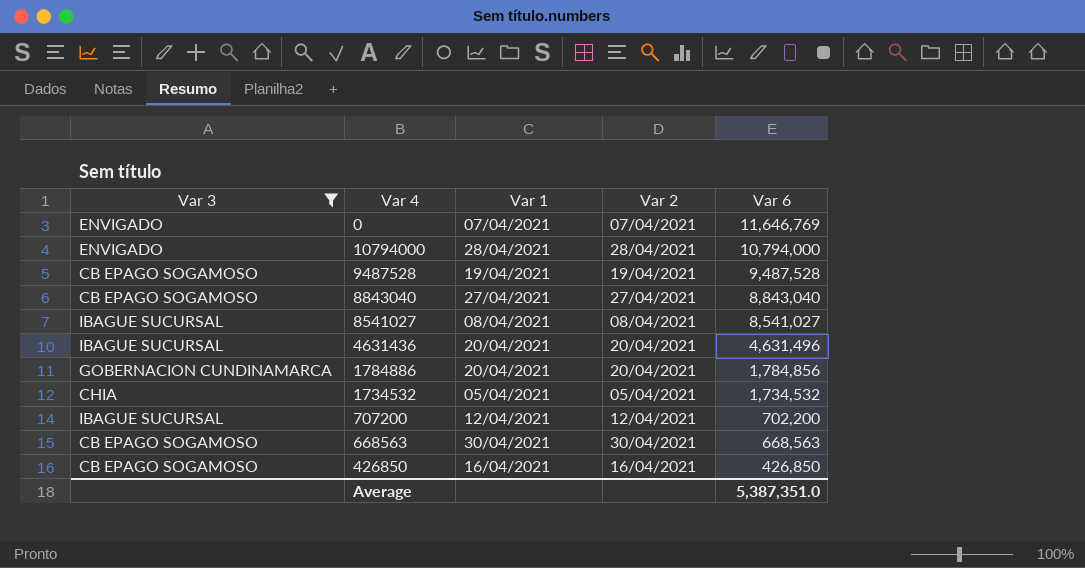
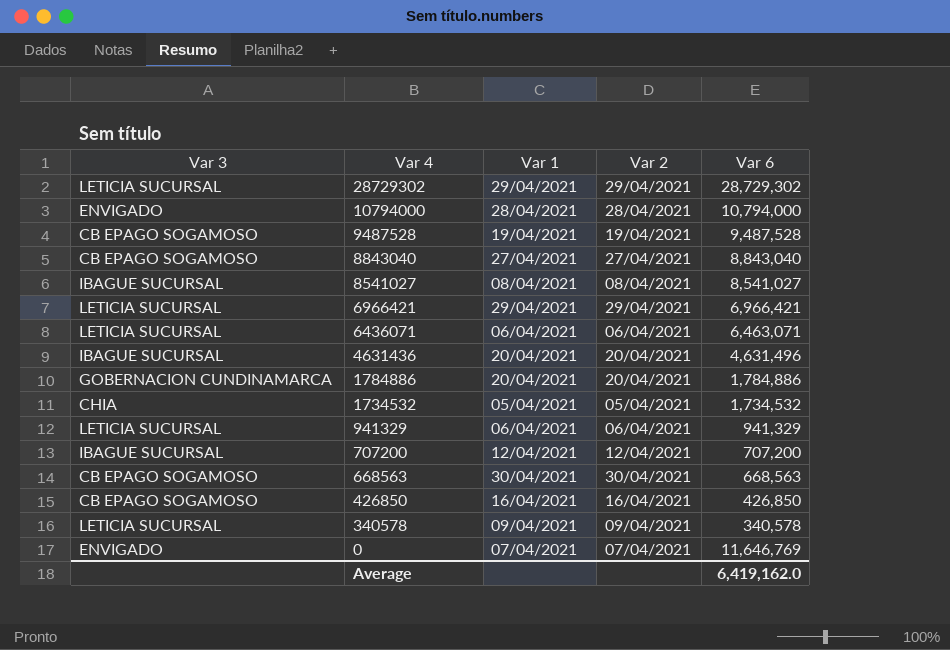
filter: Var 3 != LETICIA SUCURSAL -> none
row order: Var 6 descending -> Var 4 descending
1784886 | Var 6: 1,784,856 -> 1,784,886
707200 | Var 6: 702,200 -> 707,200
Average | Var 6: 5,387,351.0 -> 6,419,162.0

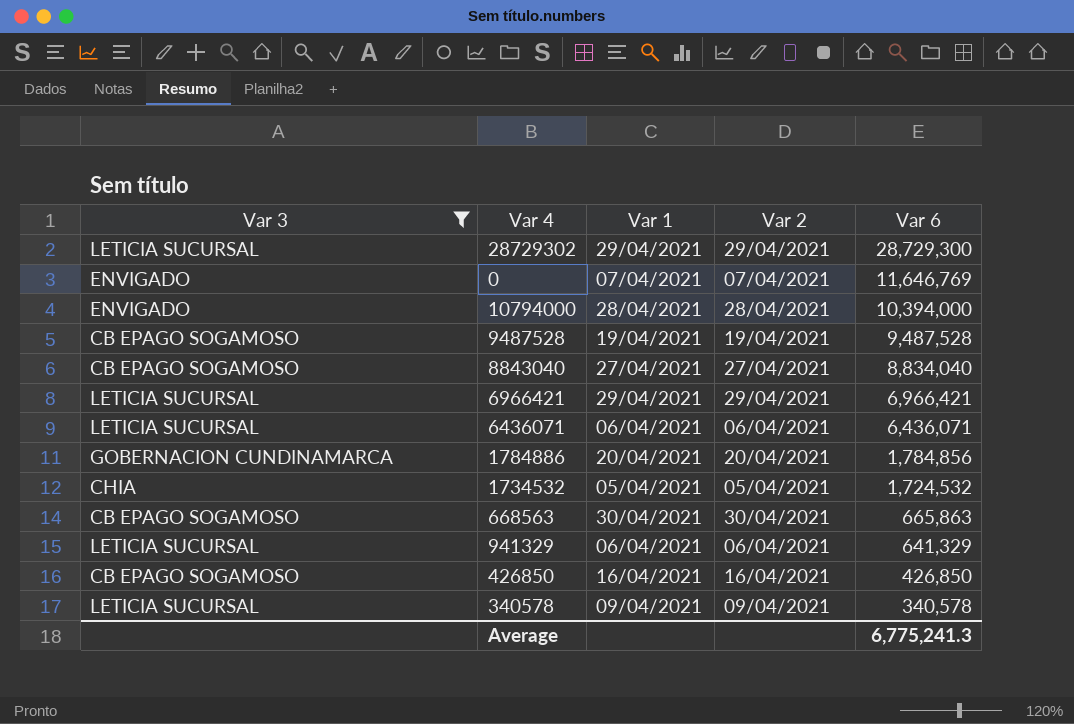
filter: none -> Var 3 != IBAGUE SUCURSAL
row order: Var 4 descending -> Var 6 descending
28729302 | Var 6: 28,729,302 -> 28,729,300
10794000 | Var 6: 10,794,000 -> 10,394,000
8843040 | Var 6: 8,843,040 -> 8,834,040
6436071 | Var 6: 6,463,071 -> 6,436,071
1784886 | Var 6: 1,784,886 -> 1,784,856
1734532 | Var 6: 1,734,532 -> 1,724,532
668563 | Var 6: 668,563 -> 665,863
941329 | Var 6: 941,329 -> 641,329
Average | Var 6: 6,419,162.0 -> 6,775,241.3

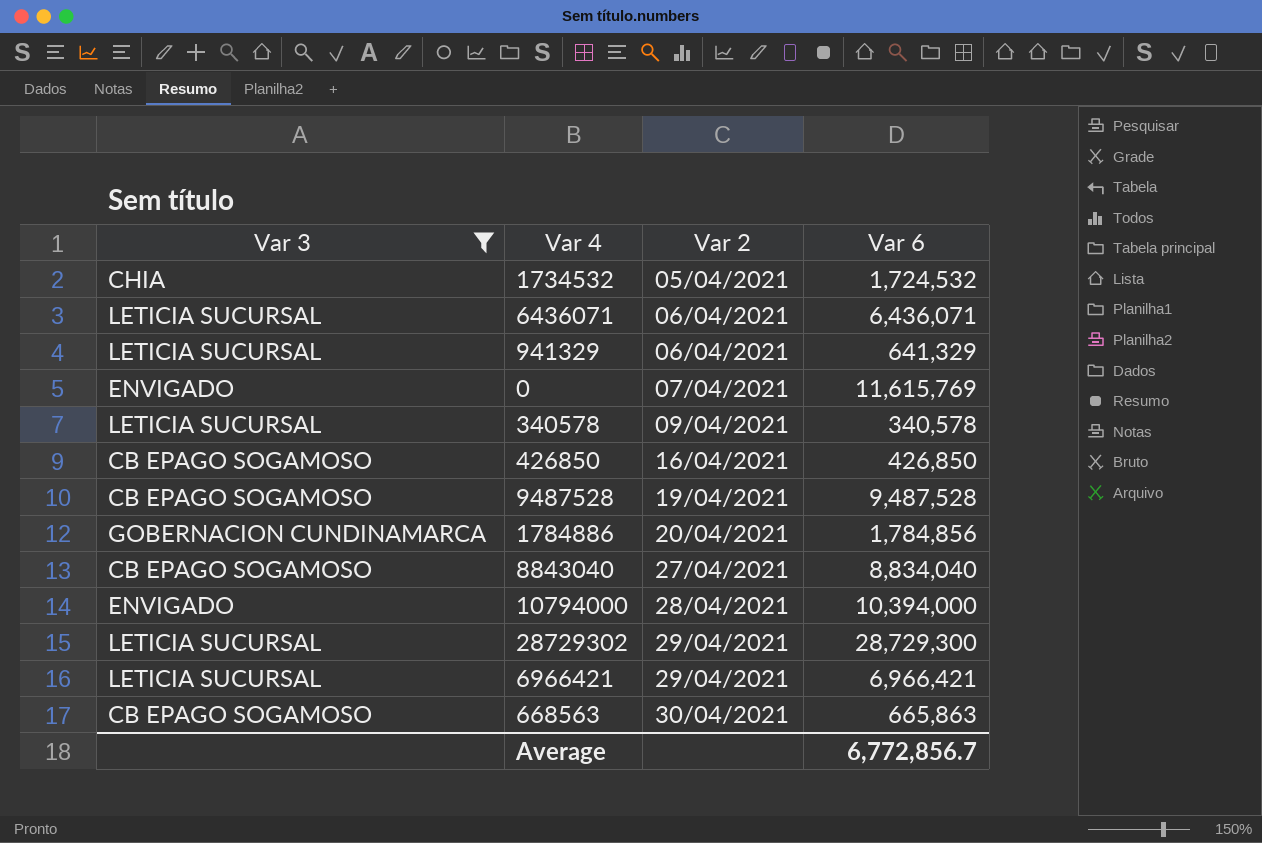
row order: Var 6 descending -> Var 2 ascending
column Var 1 | position: 3 -> none
0 | Var 6: 11,646,769 -> 11,615,769
Average | Var 6: 6,775,241.3 -> 6,772,856.7

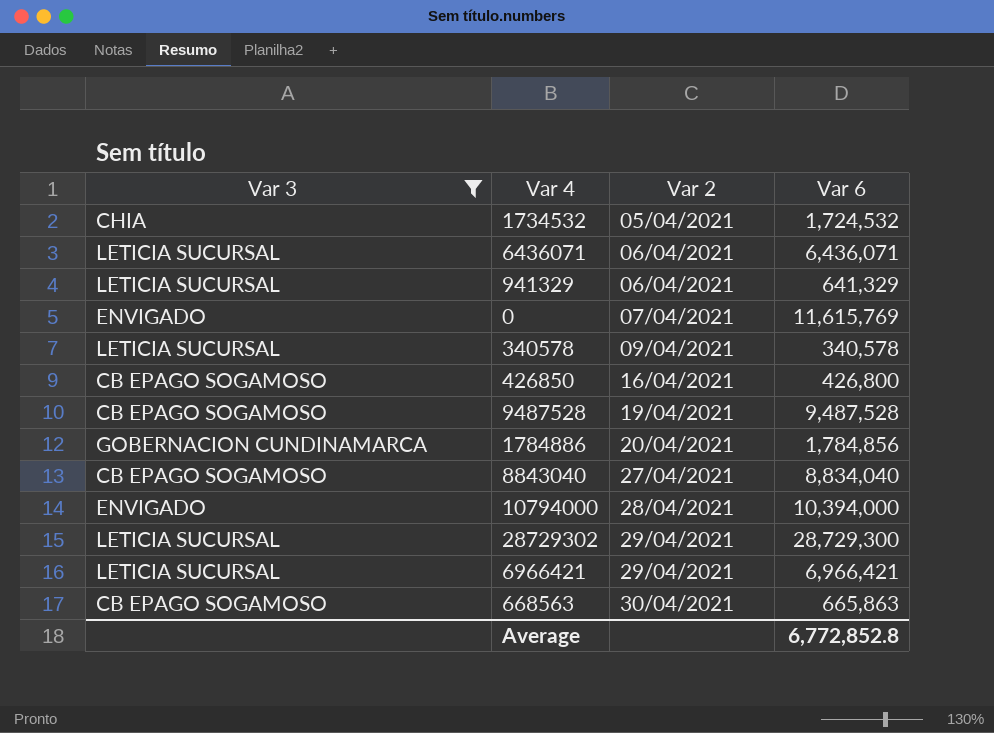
426850 | Var 6: 426,850 -> 426,800
Average | Var 6: 6,772,856.7 -> 6,772,852.8

